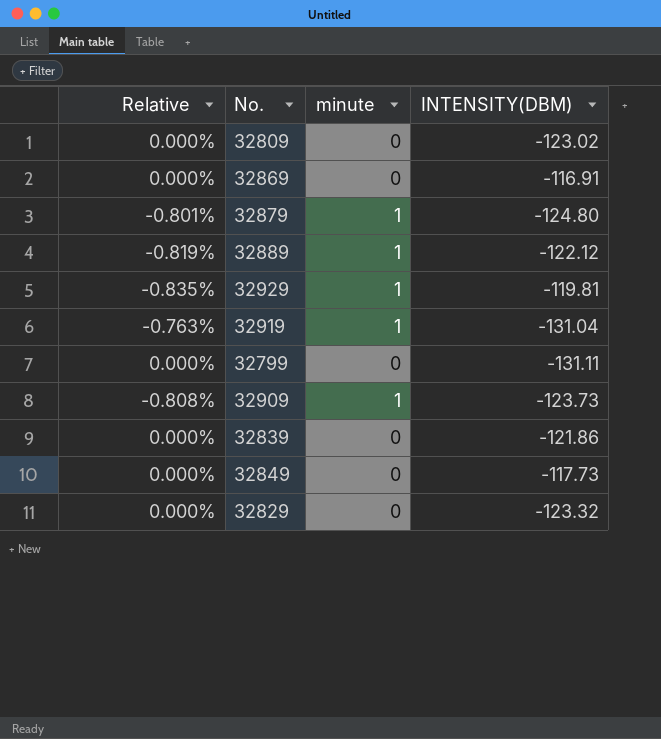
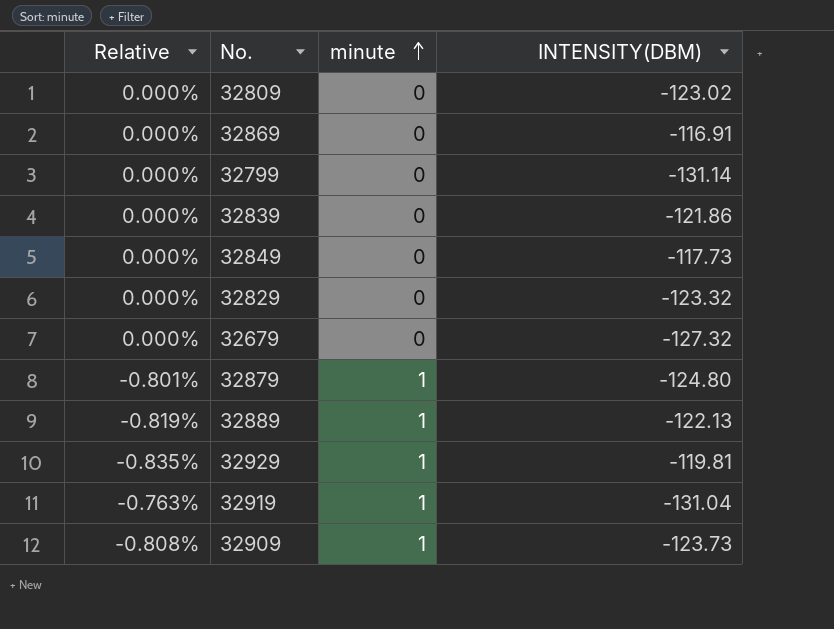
row order: none -> minute ascending
32799 | INTENSITY(DBM): -131.11 -> -131.14
row 32679: none -> 0.000% | 0 | -127.32
32889 | INTENSITY(DBM): -122.12 -> -122.13

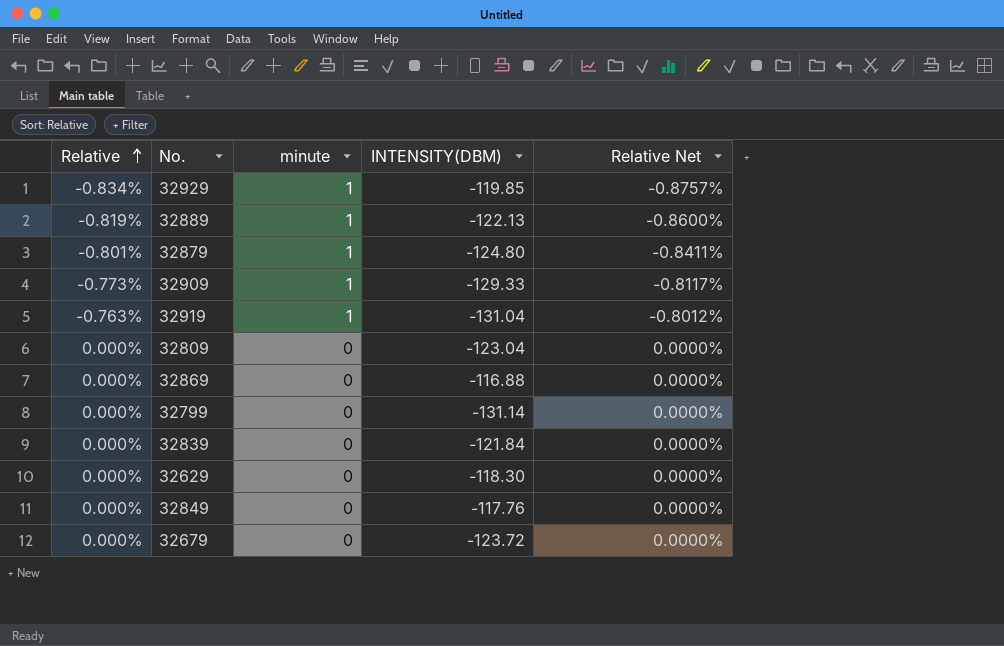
row order: minute ascending -> Relative ascending
column Relative Net | formula: none -> [Relative] * 1.05
row 32829: 0.000% | 0 | -123.32 -> none
32929 | Relative: -0.835% -> -0.834%
32929 | INTENSITY(DBM): -119.81 -> -119.85
32909 | Relative: -0.808% -> -0.773%
32909 | INTENSITY(DBM): -123.73 -> -129.33
32809 | INTENSITY(DBM): -123.02 -> -123.04
32869 | INTENSITY(DBM): -116.91 -> -116.88
32839 | INTENSITY(DBM): -121.86 -> -121.84
row 32629: none -> 0.000% | 0 | -118.30 | 0.0000%
32849 | INTENSITY(DBM): -117.73 -> -117.76
32679 | INTENSITY(DBM): -127.32 -> -123.72

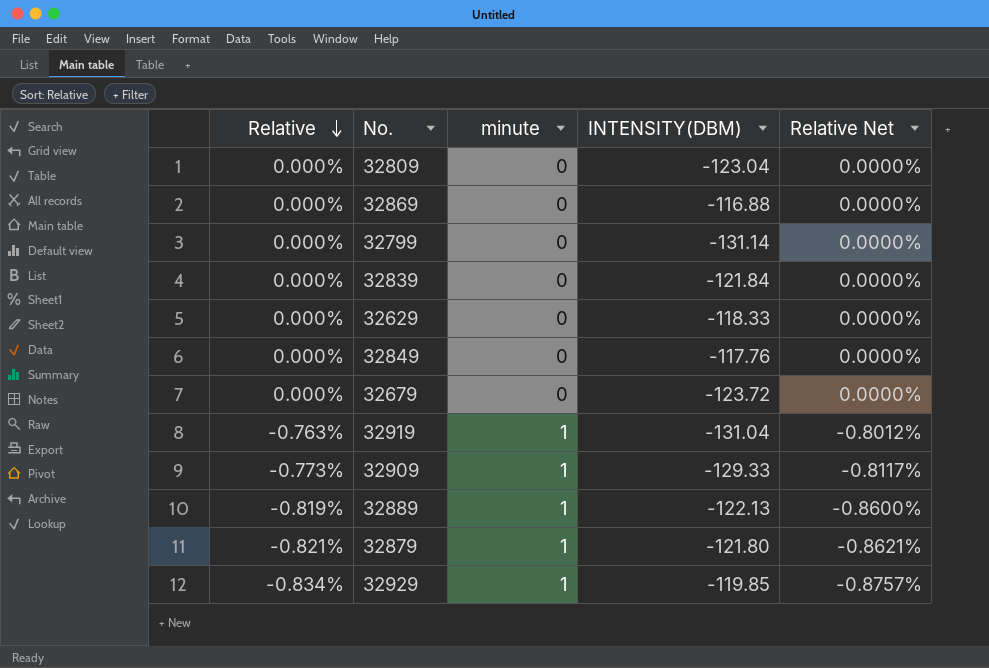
row order: Relative ascending -> Relative descending
32629 | INTENSITY(DBM): -118.30 -> -118.33
32879 | Relative: -0.801% -> -0.821%
32879 | INTENSITY(DBM): -124.80 -> -121.80
32879 | Relative Net: -0.8411% -> -0.8621%

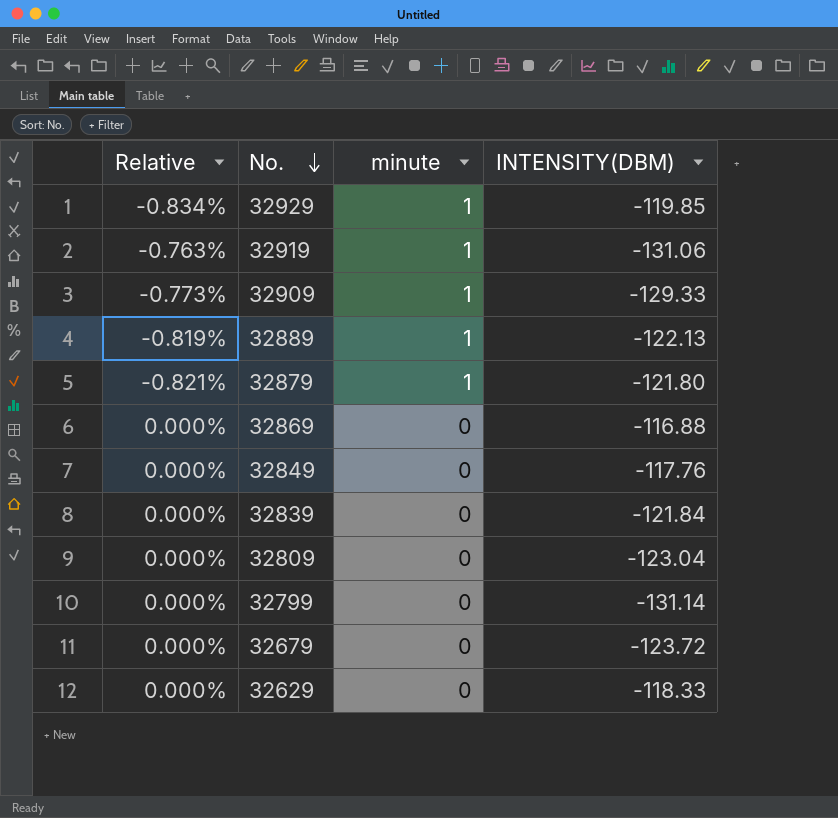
row order: Relative descending -> No. descending
column Relative Net | formula: [Relative] * 1.05 -> none
32919 | INTENSITY(DBM): -131.04 -> -131.06

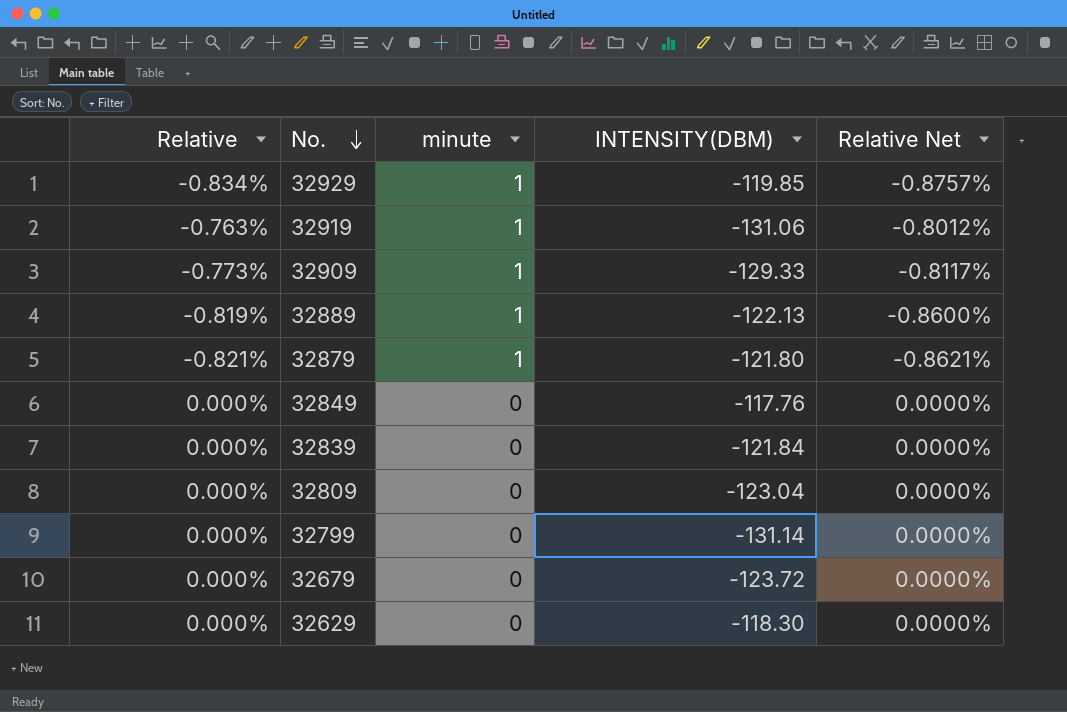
column Relative Net | formula: none -> [Relative] * 1.05
row 32869: 0.000% | 0 | -116.88 -> none
32629 | INTENSITY(DBM): -118.33 -> -118.30

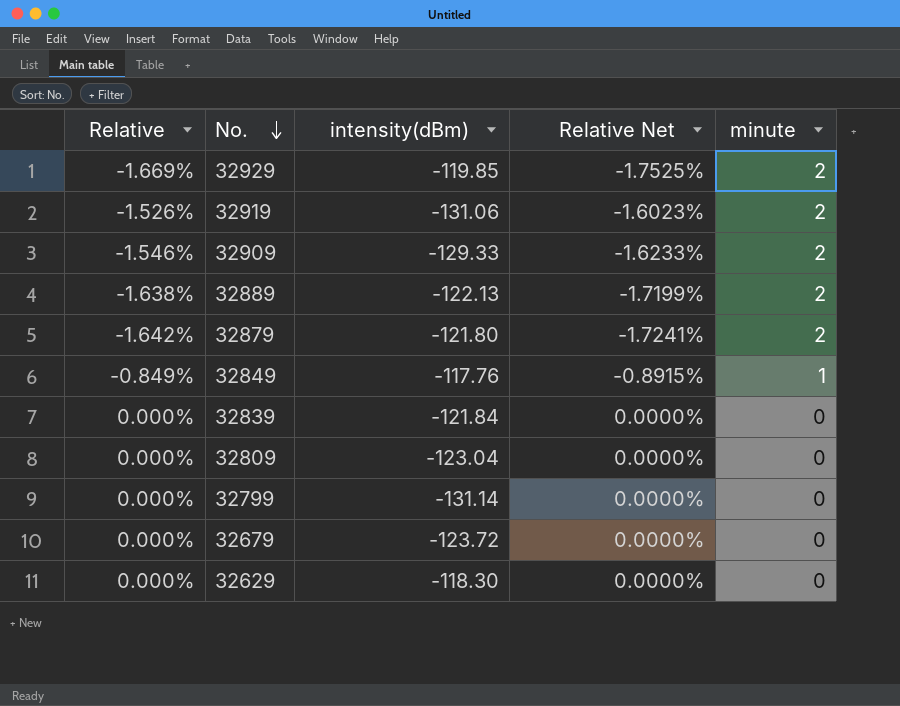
column name: INTENSITY(DBM) -> intensity(dBm)
column minute | position: 3 -> 5
32929 | Relative: -0.834% -> -1.669%
32929 | Relative Net: -0.8757% -> -1.7525%
32929 | minute: 1 -> 2
32919 | Relative: -0.763% -> -1.526%
32919 | Relative Net: -0.8012% -> -1.6023%
32919 | minute: 1 -> 2
32909 | Relative: -0.773% -> -1.546%
32909 | Relative Net: -0.8117% -> -1.6233%
32909 | minute: 1 -> 2
32889 | Relative: -0.819% -> -1.638%
32889 | Relative Net: -0.8600% -> -1.7199%
32889 | minute: 1 -> 2
32879 | Relative: -0.821% -> -1.642%
32879 | Relative Net: -0.8621% -> -1.7241%
32879 | minute: 1 -> 2
32849 | Relative: 0.000% -> -0.849%
32849 | Relative Net: 0.0000% -> -0.8915%
32849 | minute: 0 -> 1

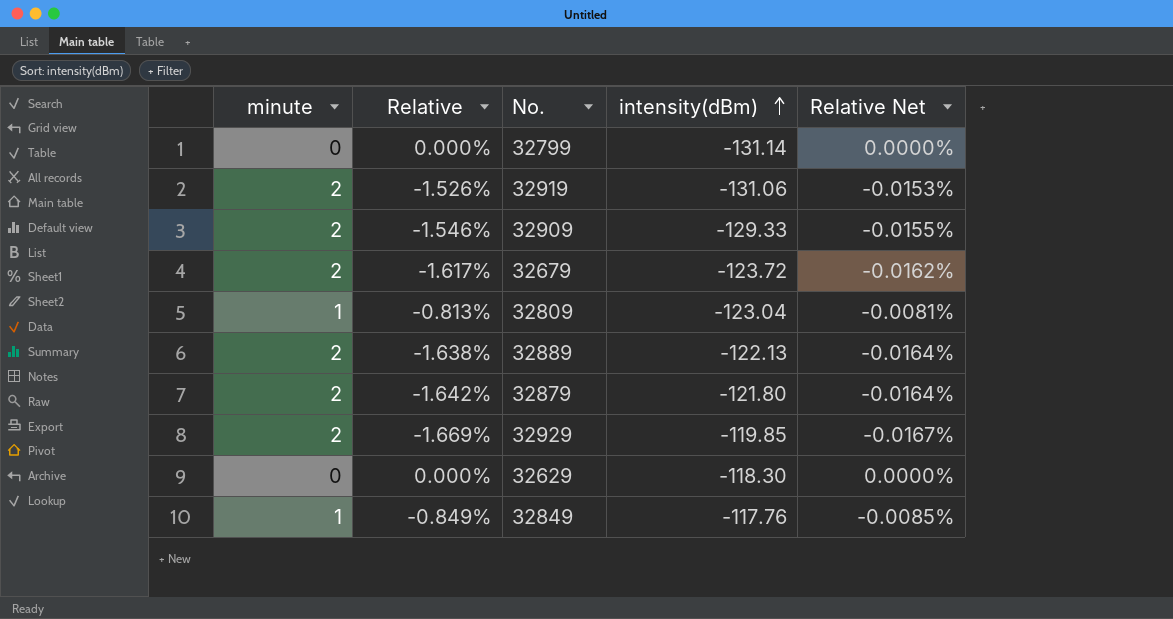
row order: No. descending -> intensity(dBm) ascending
column minute | position: 5 -> 1
column Relative Net | formula: [Relative] * 1.05 -> [Relative] * 0.01
row 32839: 0.000% | -121.84 | 0.0000% | 0 -> none
32679 | minute: 0 -> 2
32679 | Relative: 0.000% -> -1.617%
32809 | minute: 0 -> 1
32809 | Relative: 0.000% -> -0.813%

